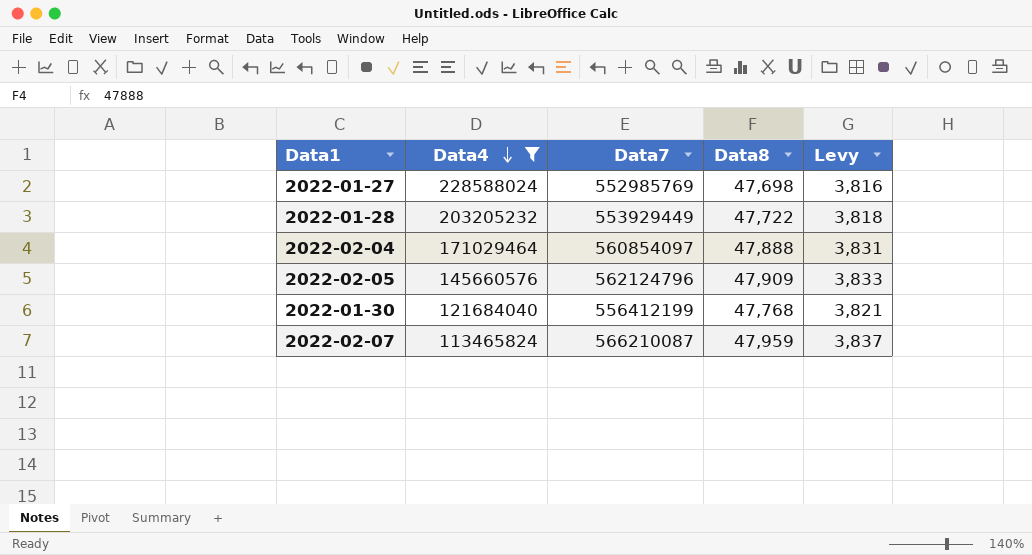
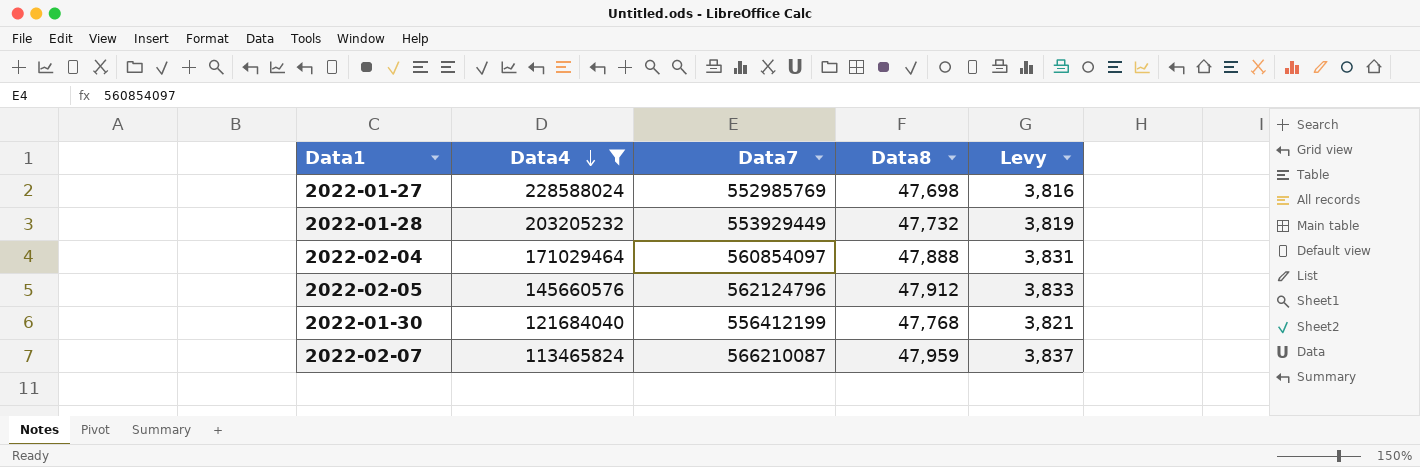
2022-01-28 | Data8: 47,722 -> 47,732
2022-01-28 | Levy: 3,818 -> 3,819
2022-02-05 | Data8: 47,909 -> 47,912

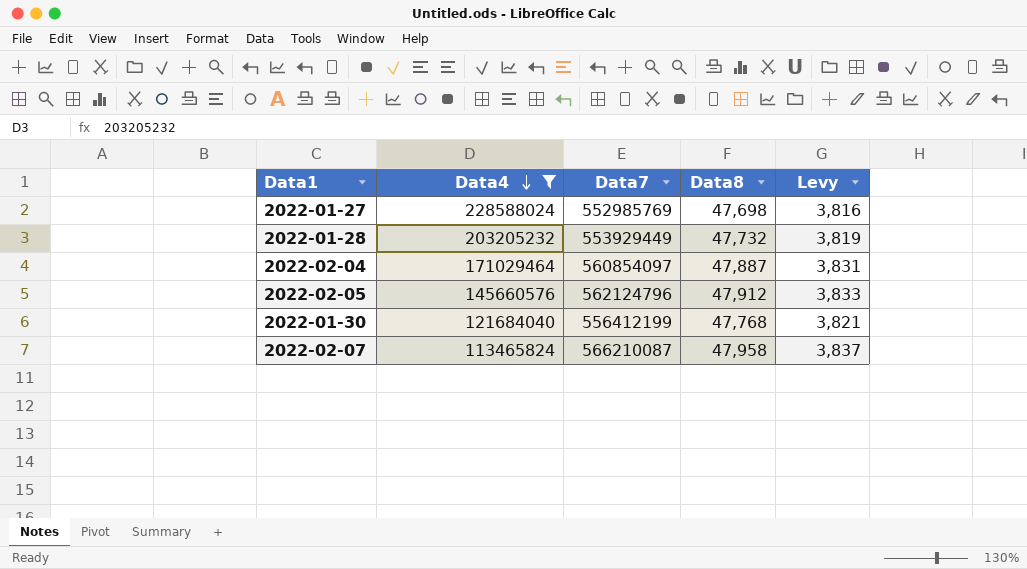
2022-02-04 | Data8: 47,888 -> 47,887
2022-02-07 | Data8: 47,959 -> 47,958

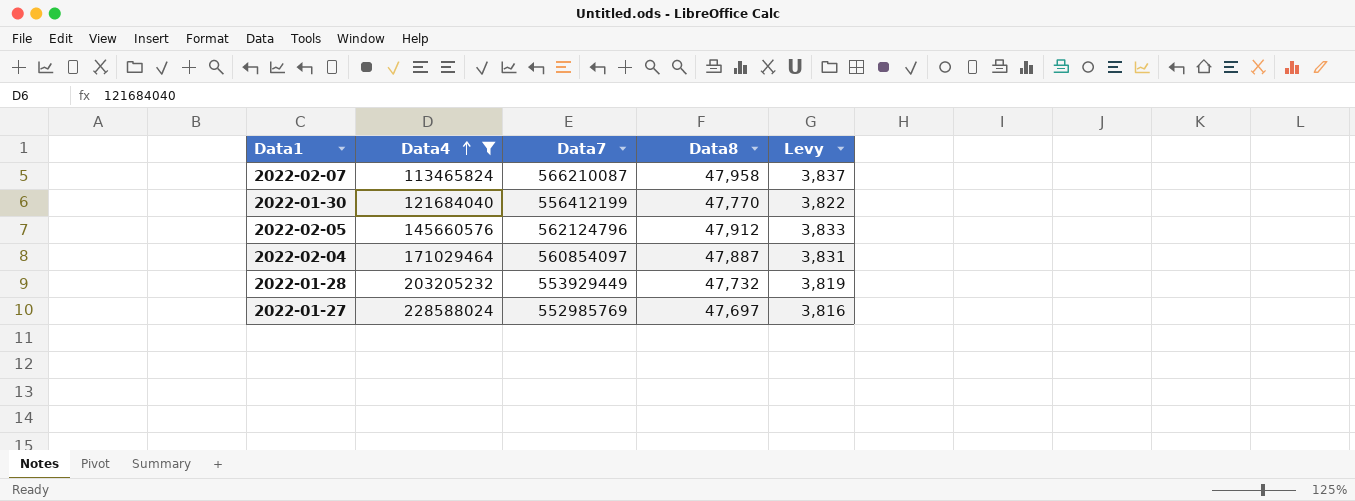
row order: Data4 descending -> Data4 ascending
2022-01-30 | Data8: 47,768 -> 47,770
2022-01-30 | Levy: 3,821 -> 3,822
2022-01-27 | Data8: 47,698 -> 47,697

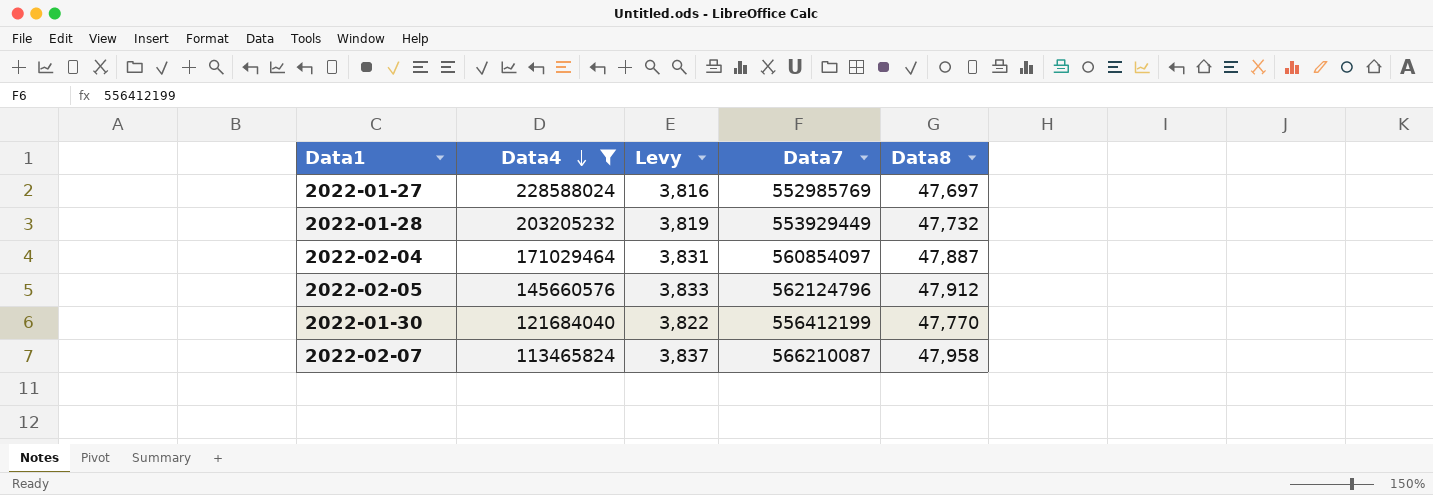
row order: Data4 ascending -> Data4 descending
column Levy | position: 5 -> 3

